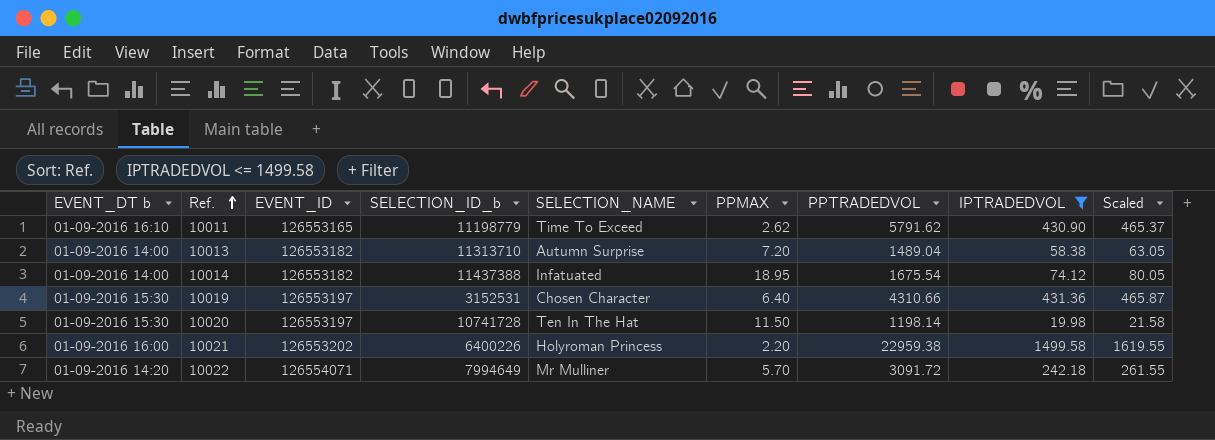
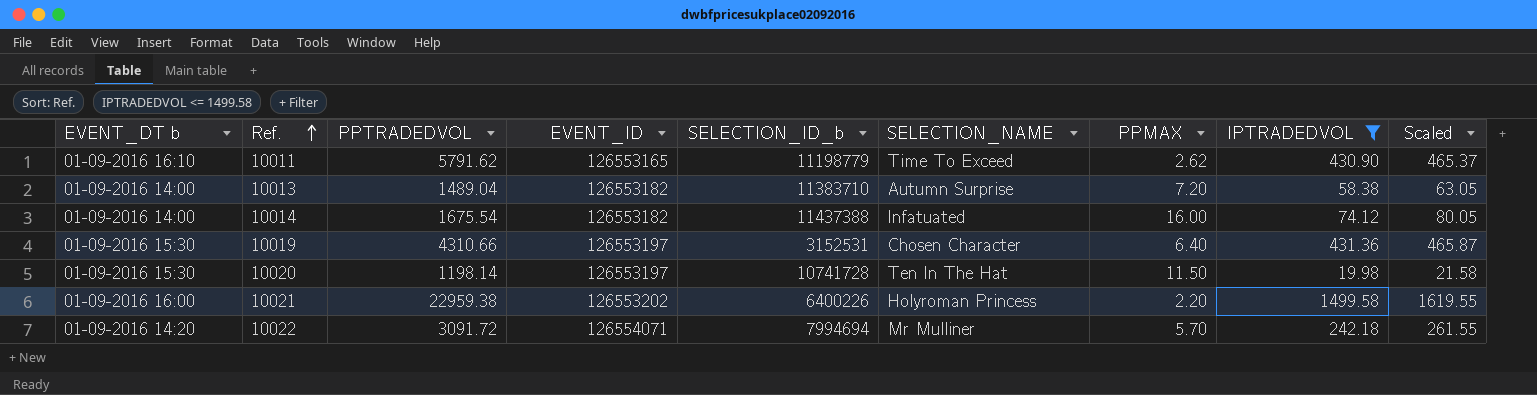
column PPTRADEDVOL | position: 7 -> 3
10013 | SELECTION_ID_b: 11313710 -> 11383710
10014 | PPMAX: 18.95 -> 16.00
10022 | SELECTION_ID_b: 7994649 -> 7994694

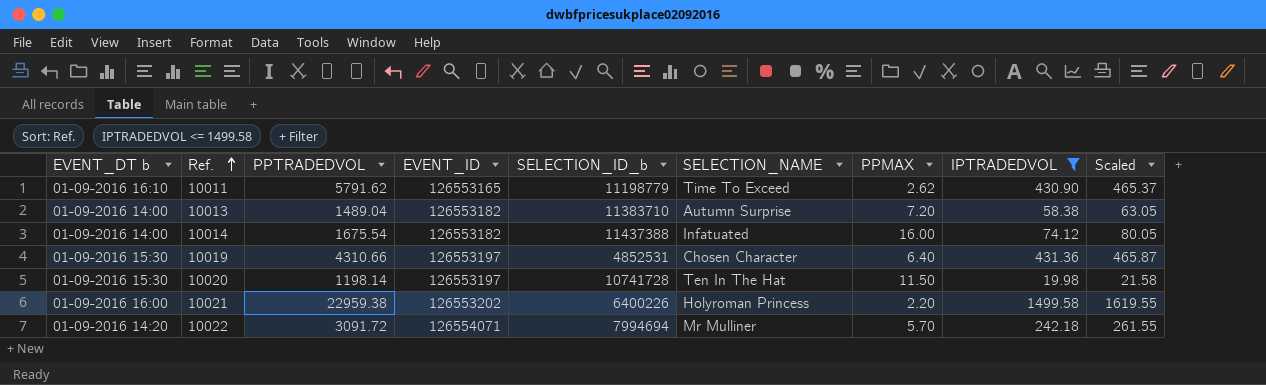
10019 | SELECTION_ID_b: 3152531 -> 4852531

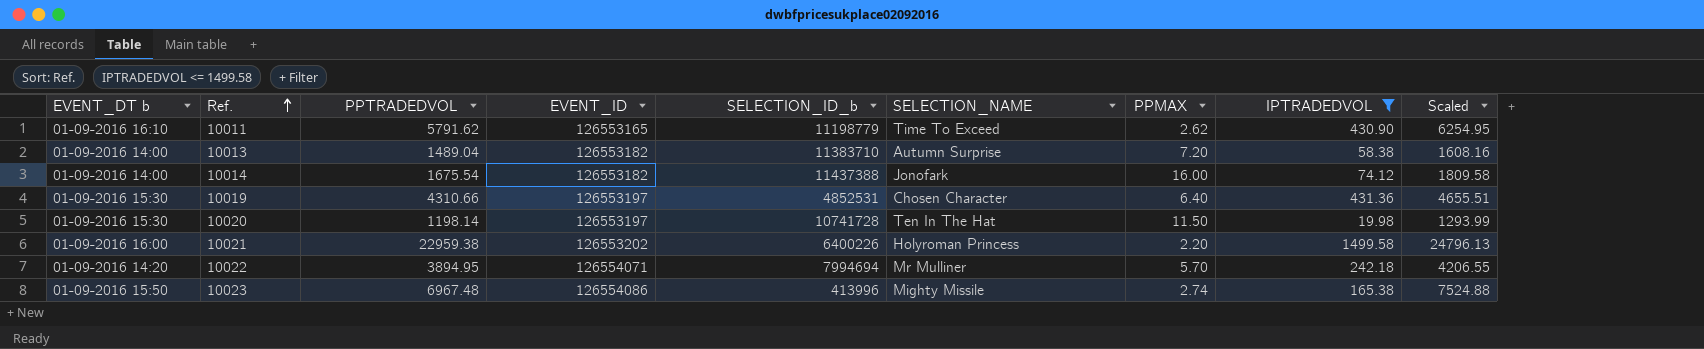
column Scaled | formula: [IPTRADEDVOL] * 1.08 -> [PPTRADEDVOL] * 1.08
10014 | SELECTION_NAME: Infatuated -> Jonofark
10022 | PPTRADEDVOL: 3091.72 -> 3894.95
row 10023: none -> 01-09-2016 15:50 | 6967.48 | 126554086 | 413996 | Mighty Missile | 2.74 | 165.38 | 7524.88

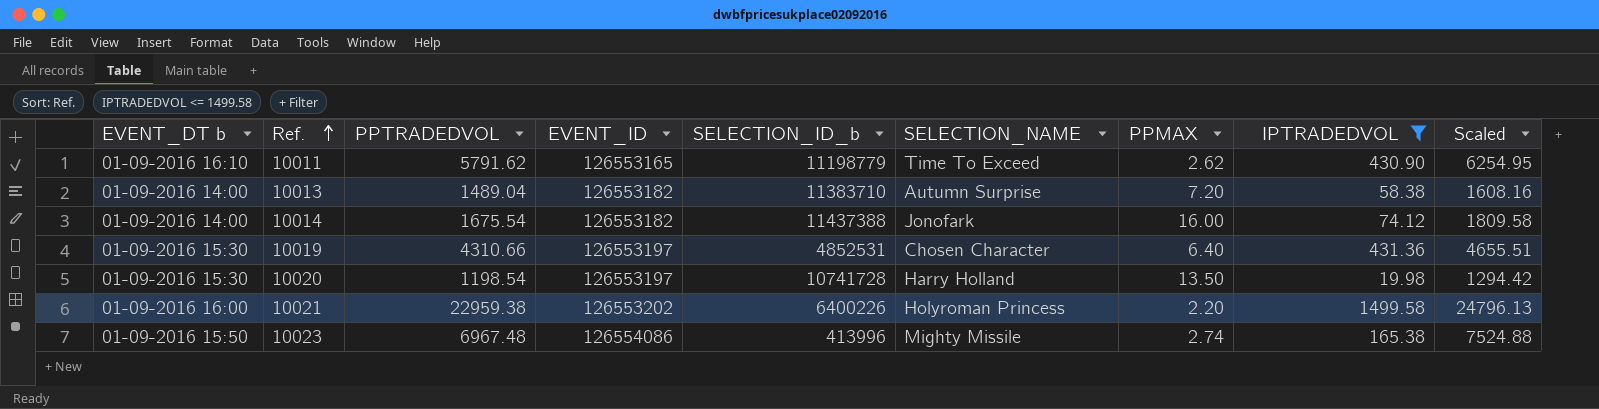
row 10022: 01-09-2016 14:20 | 3894.95 | 126554071 | 7994694 | Mr Mulliner | 5.70 | 242.18 | 4206.55 -> none
10020 | PPTRADEDVOL: 1198.14 -> 1198.54
10020 | SELECTION_NAME: Ten In The Hat -> Harry Holland
10020 | PPMAX: 11.50 -> 13.50
10020 | Scaled: 1293.99 -> 1294.42

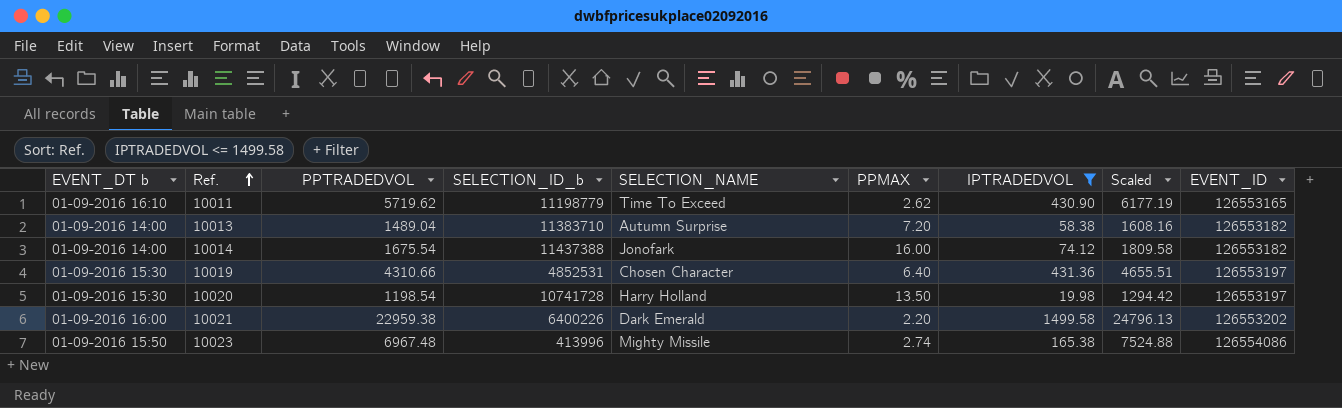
column EVENT_ID | position: 4 -> 9
10011 | PPTRADEDVOL: 5791.62 -> 5719.62
10011 | Scaled: 6254.95 -> 6177.19
10021 | SELECTION_NAME: Holyroman Princess -> Dark Emerald

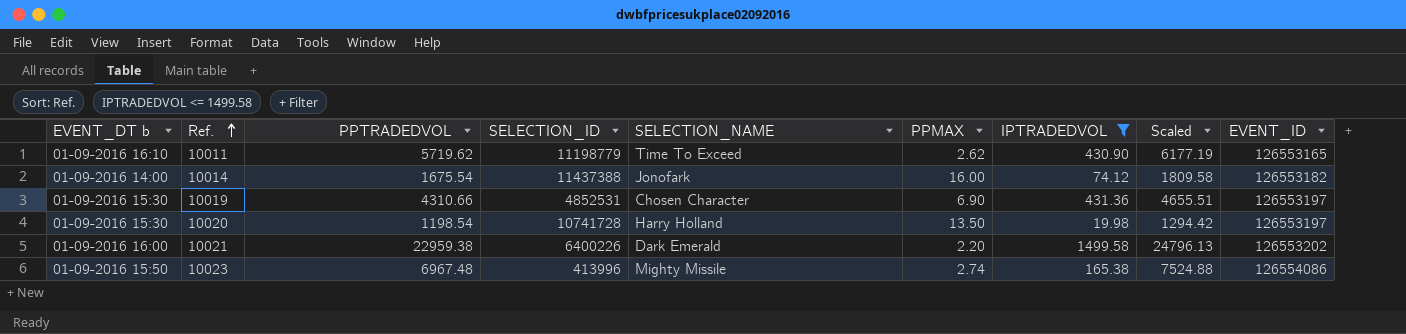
column name: SELECTION_ID_b -> SELECTION_ID
row 10013: 01-09-2016 14:00 | 1489.04 | 11383710 | Autumn Surprise | 7.20 | 58.38 | 1608.16 | 126553182 -> none
10019 | PPMAX: 6.40 -> 6.90

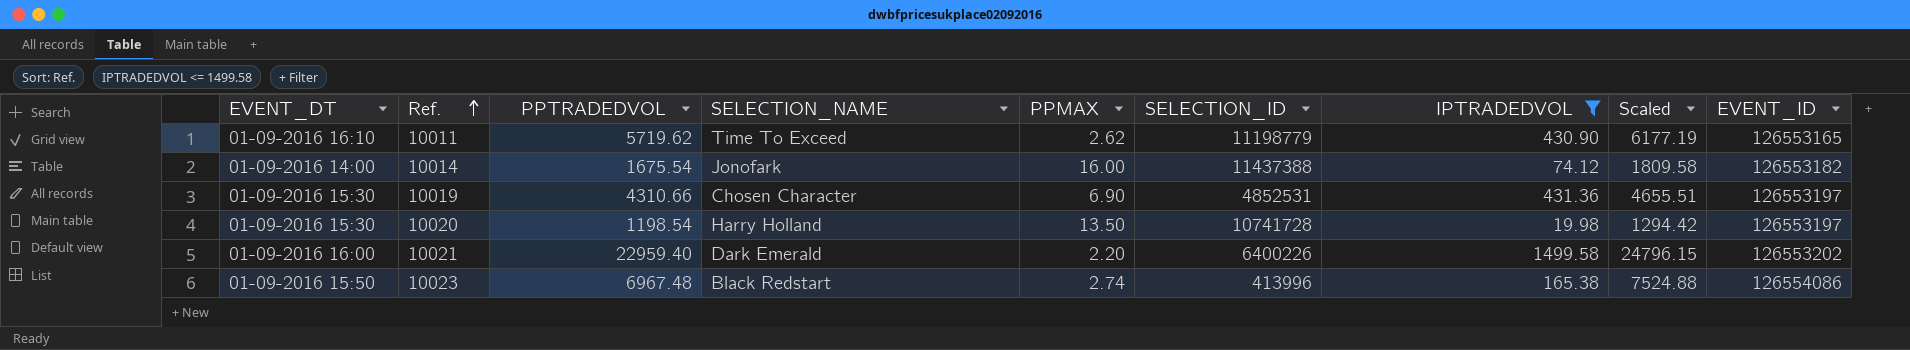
column name: EVENT_DT b -> EVENT_DT
column SELECTION_ID | position: 4 -> 6
10021 | PPTRADEDVOL: 22959.38 -> 22959.40
10021 | Scaled: 24796.13 -> 24796.15
10023 | SELECTION_NAME: Mighty Missile -> Black Redstart

